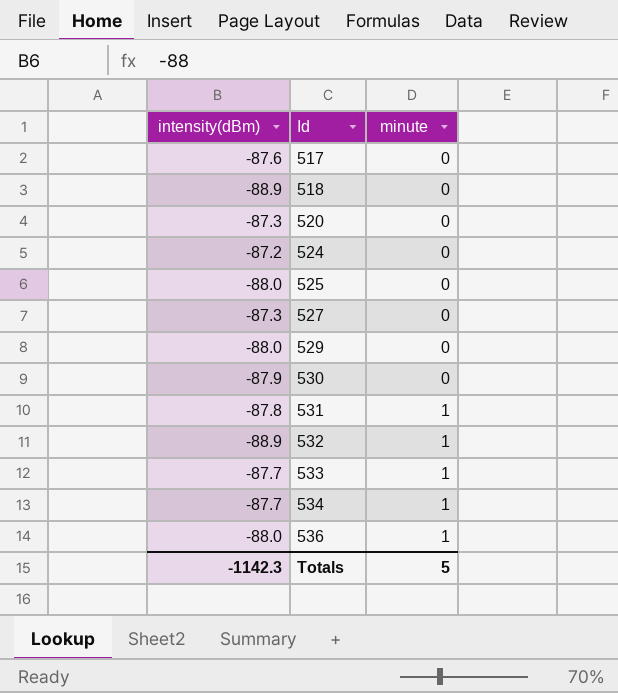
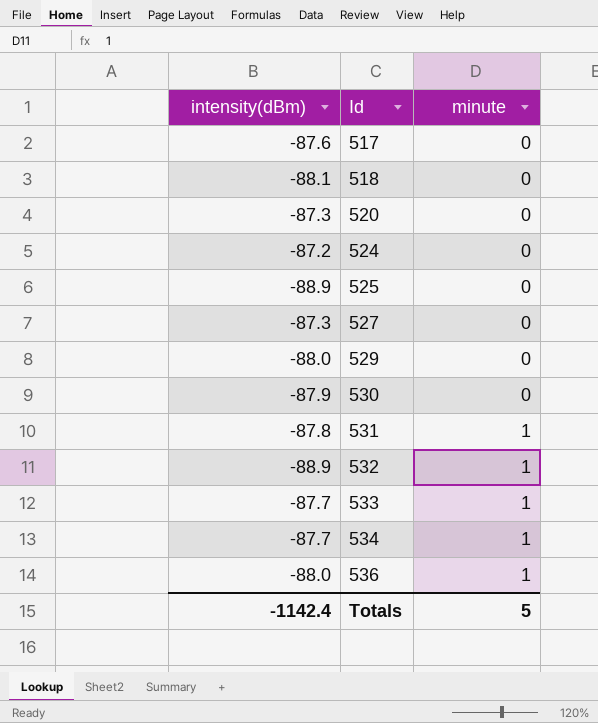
518 | intensity(dBm): -88.9 -> -88.1
525 | intensity(dBm): -88.0 -> -88.9
Totals | intensity(dBm): -1142.3 -> -1142.4

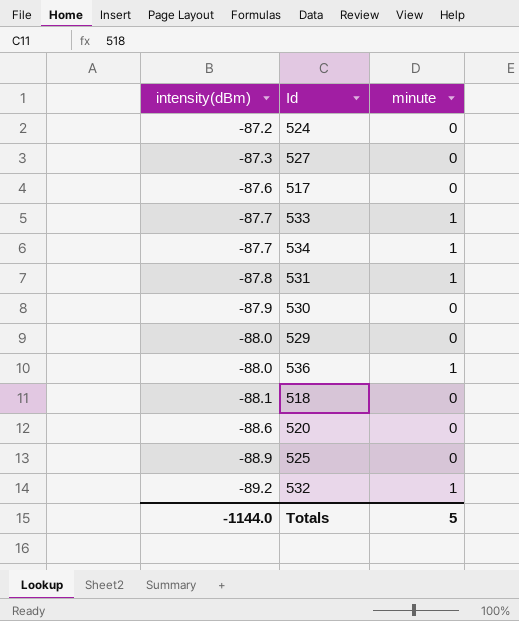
row order: Id ascending -> intensity(dBm) descending
520 | intensity(dBm): -87.3 -> -88.6
532 | intensity(dBm): -88.9 -> -89.2
Totals | intensity(dBm): -1142.4 -> -1144.0

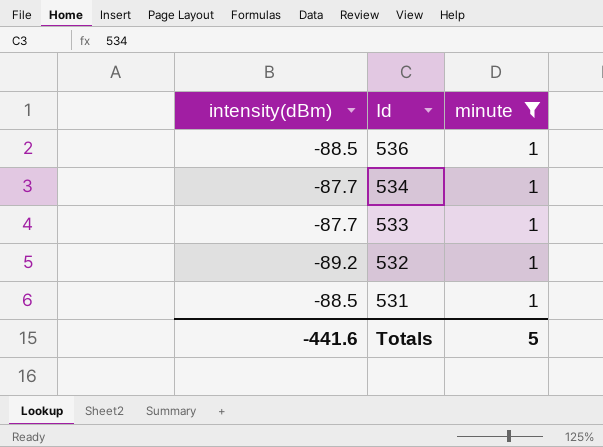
filter: none -> minute = 1
row order: intensity(dBm) descending -> Id descending
536 | intensity(dBm): -88.0 -> -88.5
531 | intensity(dBm): -87.8 -> -88.5
Totals | intensity(dBm): -1144.0 -> -441.6

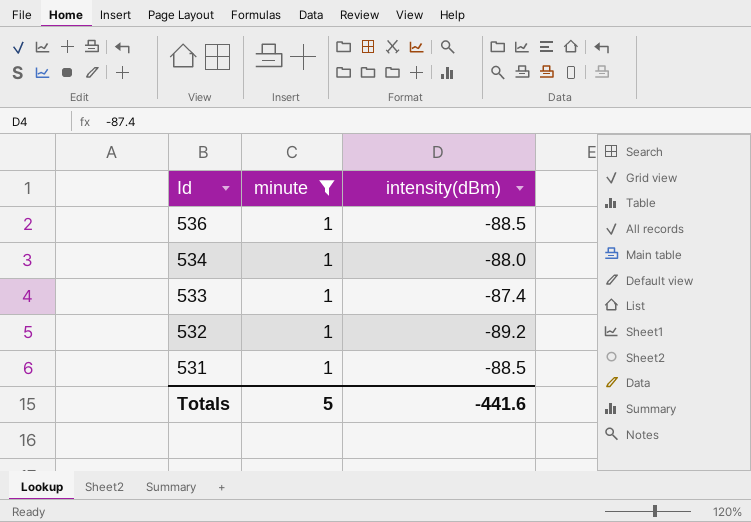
column intensity(dBm) | position: 1 -> 3
534 | intensity(dBm): -87.7 -> -88.0
533 | intensity(dBm): -87.7 -> -87.4

